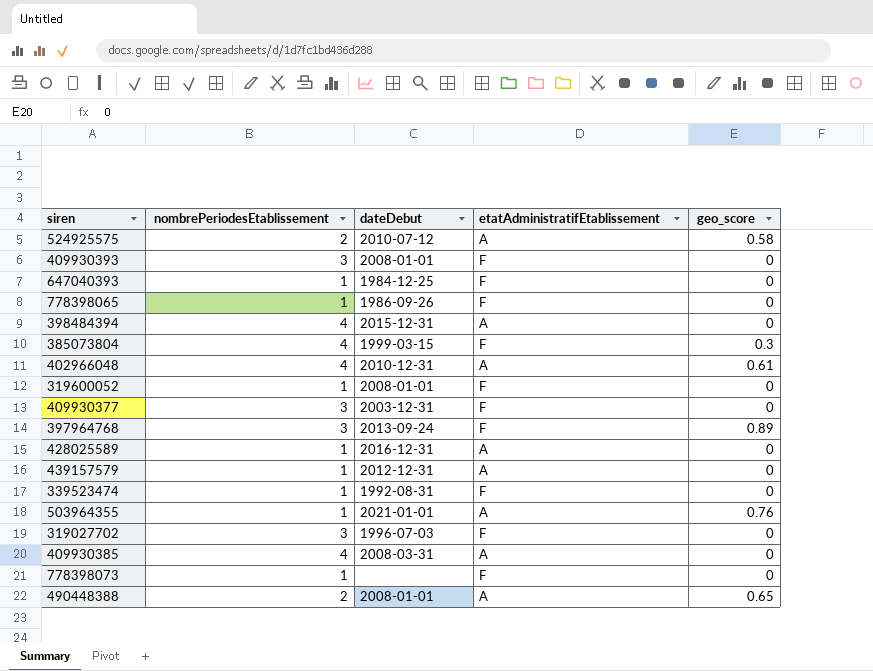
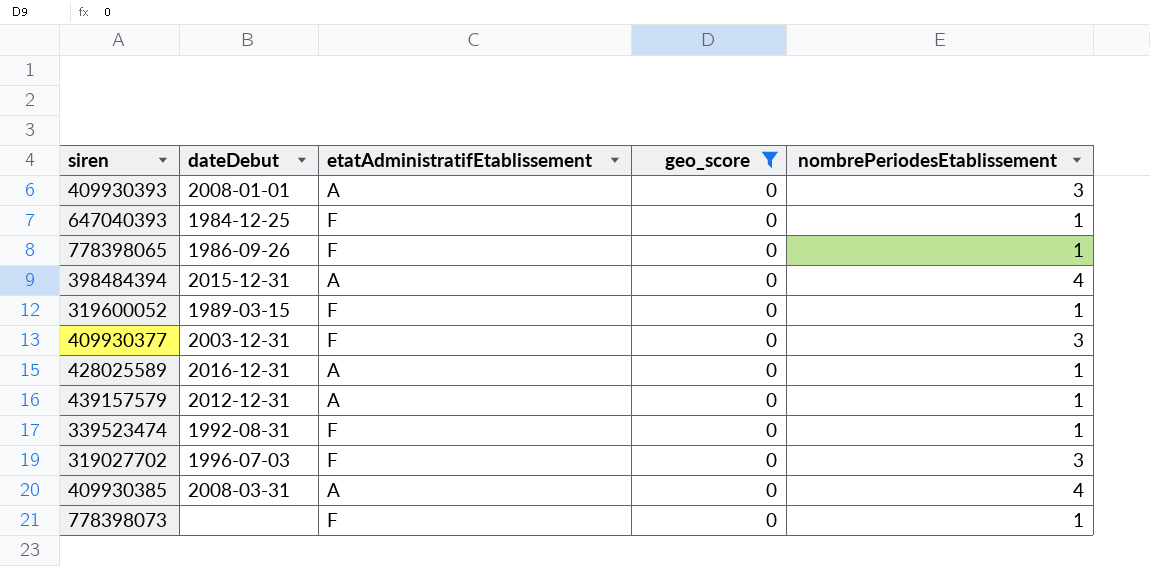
filter: none -> geo_score = 0
column nombrePeriodesEtablissement | position: 2 -> 5
409930393 | etatAdministratifEtablissement: F -> A
319600052 | dateDebut: 2008-01-01 -> 1989-03-15

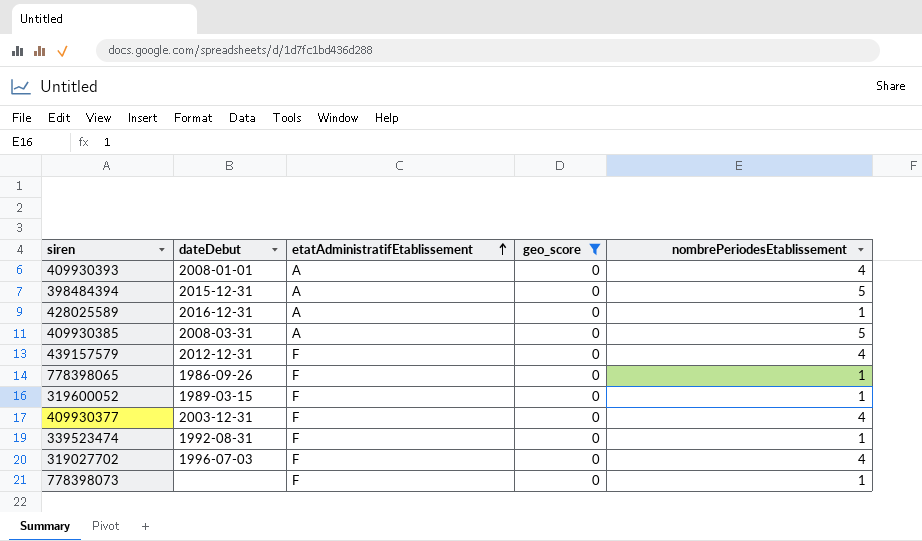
row order: none -> etatAdministratifEtablissement ascending
row 647040393: 1984-12-25 | F | 0 | 1 -> none
409930393 | nombrePeriodesEtablissement: 3 -> 4
398484394 | nombrePeriodesEtablissement: 4 -> 5
409930385 | nombrePeriodesEtablissement: 4 -> 5
439157579 | etatAdministratifEtablissement: A -> F
439157579 | nombrePeriodesEtablissement: 1 -> 4
409930377 | nombrePeriodesEtablissement: 3 -> 4
319027702 | nombrePeriodesEtablissement: 3 -> 4

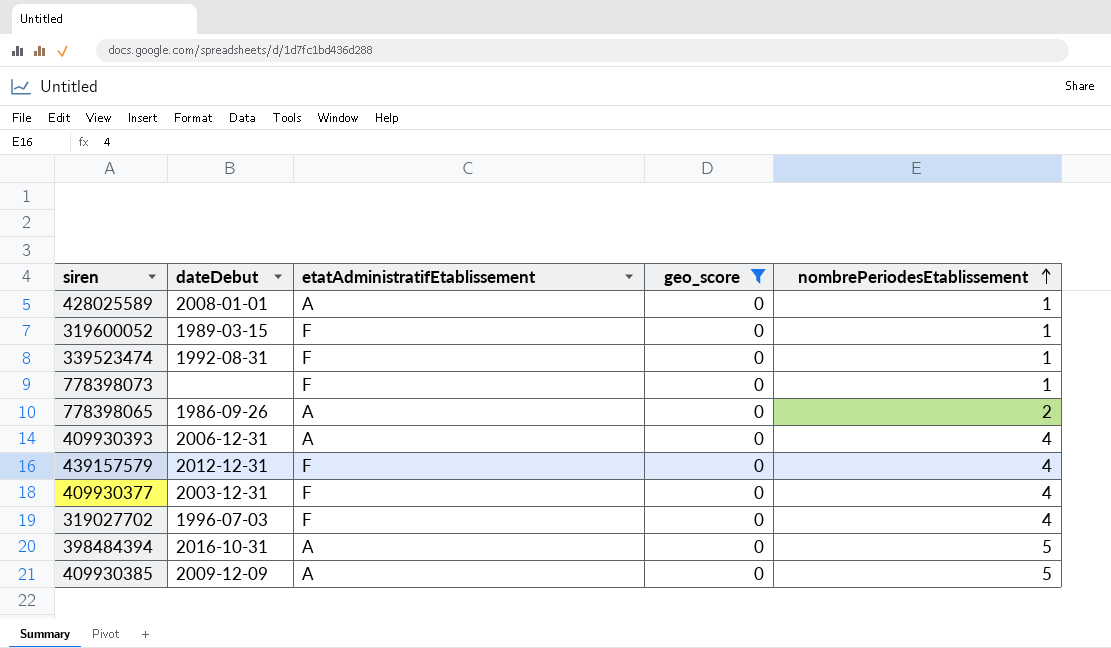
row order: etatAdministratifEtablissement ascending -> nombrePeriodesEtablissement ascending
428025589 | dateDebut: 2016-12-31 -> 2008-01-01
778398065 | etatAdministratifEtablissement: F -> A
778398065 | nombrePeriodesEtablissement: 1 -> 2
409930393 | dateDebut: 2008-01-01 -> 2006-12-31
398484394 | dateDebut: 2015-12-31 -> 2016-10-31
409930385 | dateDebut: 2008-03-31 -> 2009-12-09

